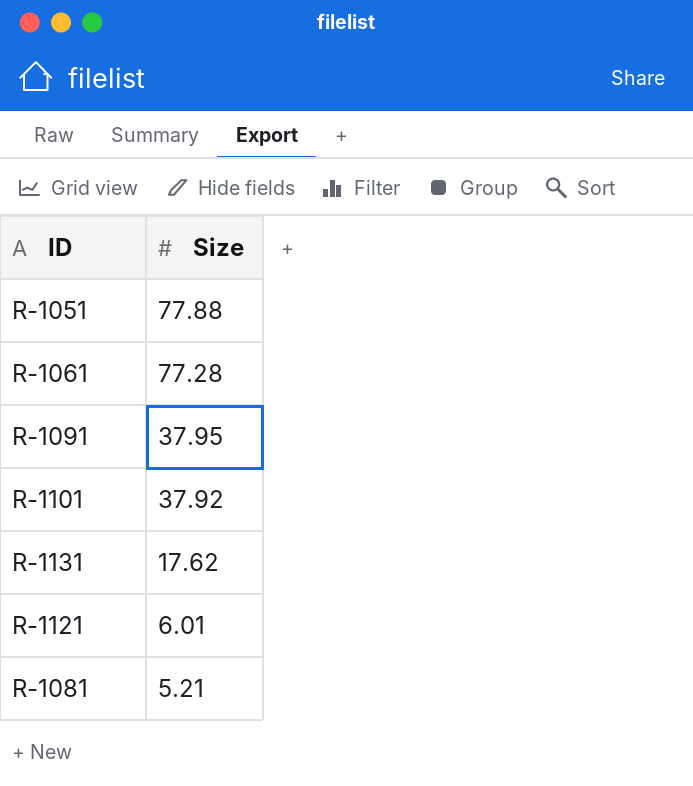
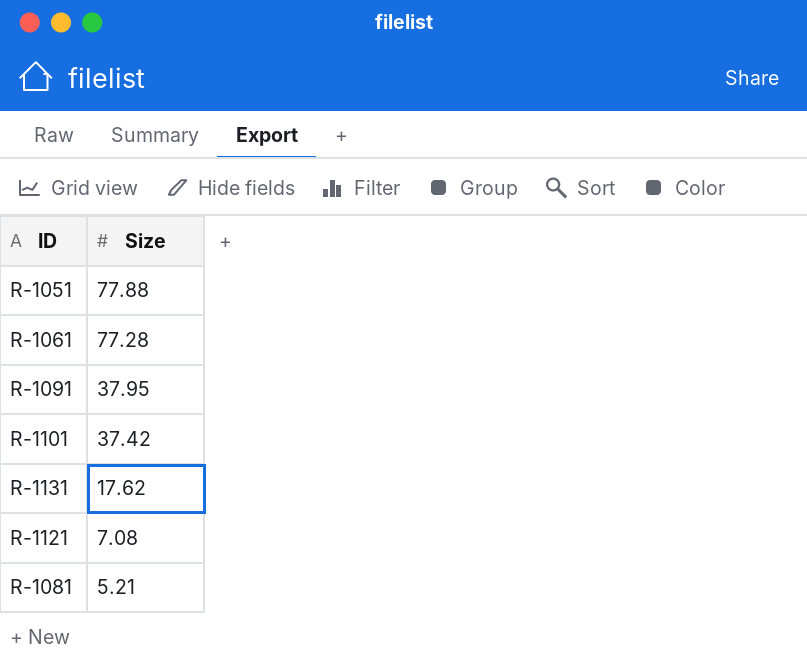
R-1101 | Size: 37.92 -> 37.42
R-1121 | Size: 6.01 -> 7.08

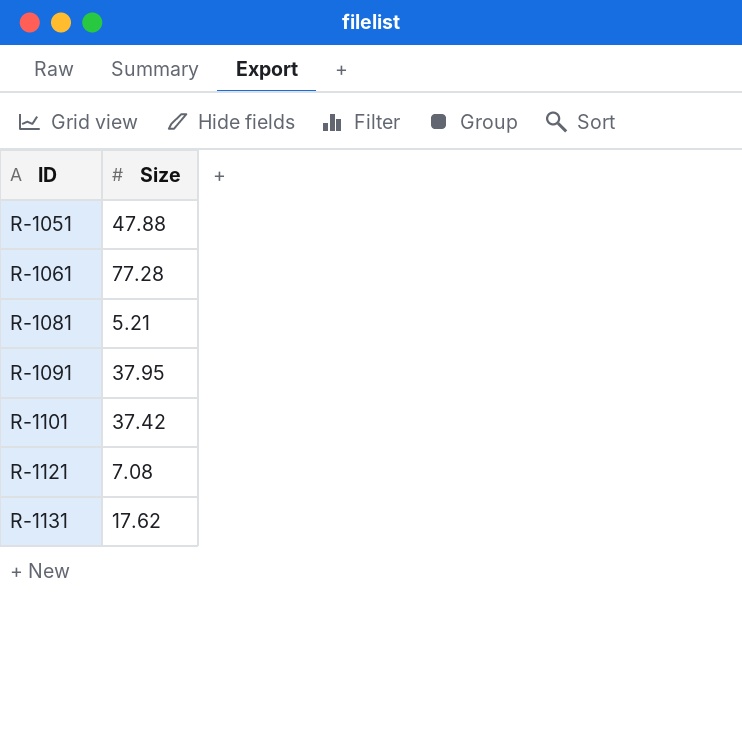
row order: Size descending -> ID ascending
R-1051 | Size: 77.88 -> 47.88

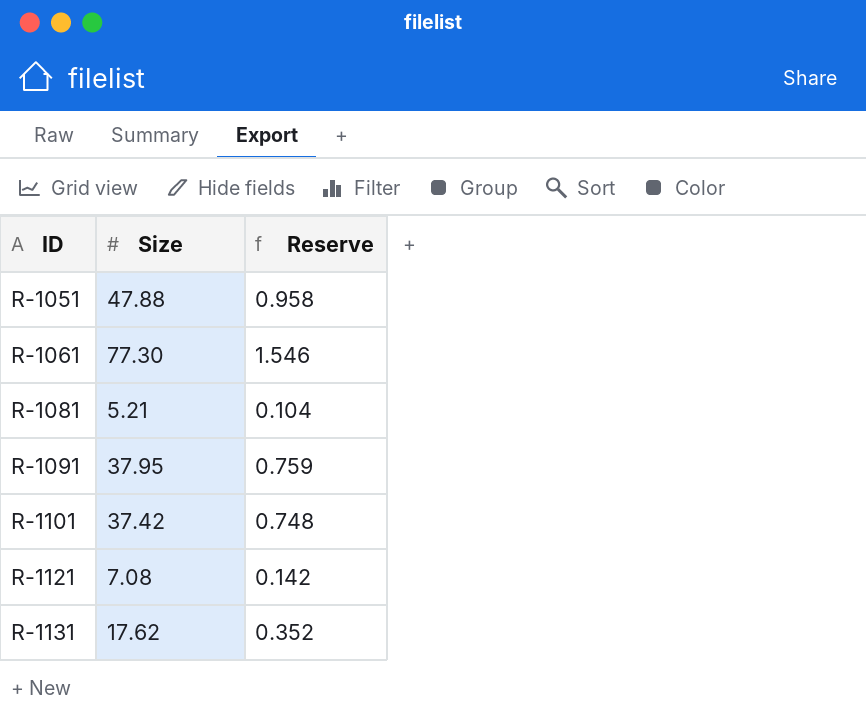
column Reserve | formula: none -> [Size] * 0.02
R-1061 | Size: 77.28 -> 77.30

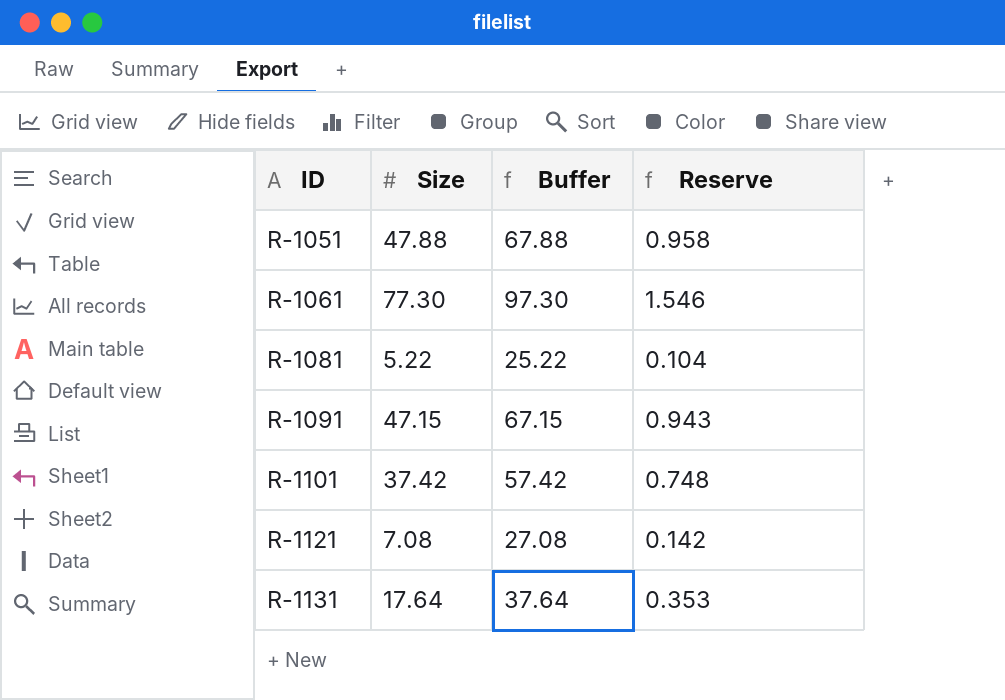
column Buffer | formula: none -> [Size] + 20
R-1081 | Size: 5.21 -> 5.22
R-1091 | Size: 37.95 -> 47.15
R-1091 | Reserve: 0.759 -> 0.943
R-1131 | Size: 17.62 -> 17.64
R-1131 | Reserve: 0.352 -> 0.353

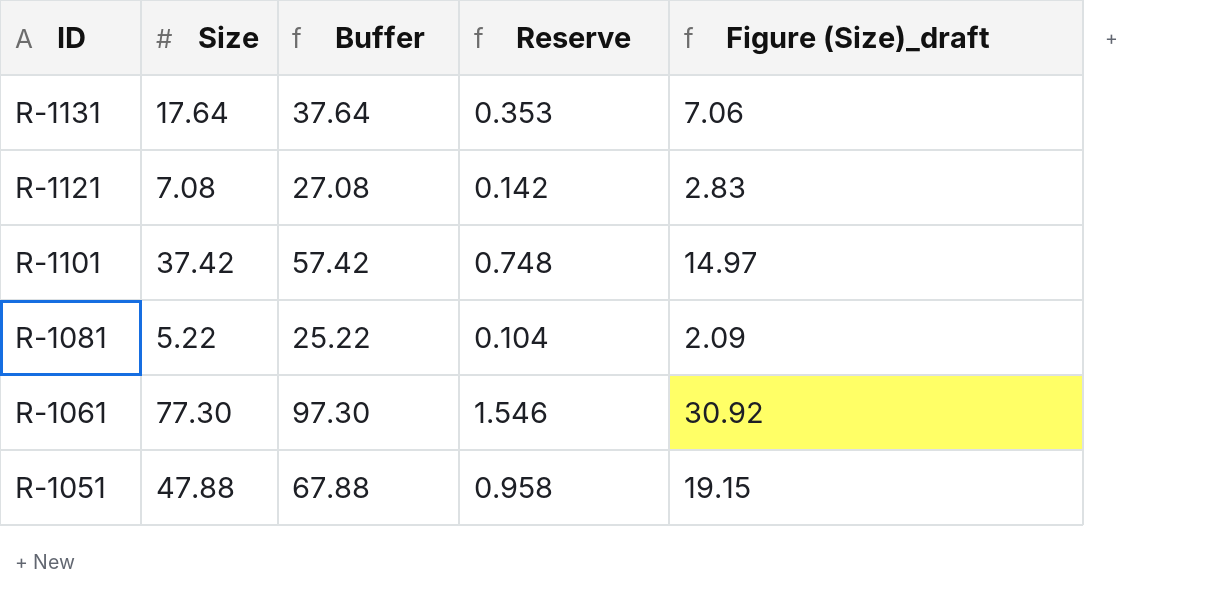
row order: ID ascending -> ID descending
column Figure (Size)_draft | formula: none -> [Size] * 0.4
row R-1091: 47.15 | 67.15 | 0.943 -> none

